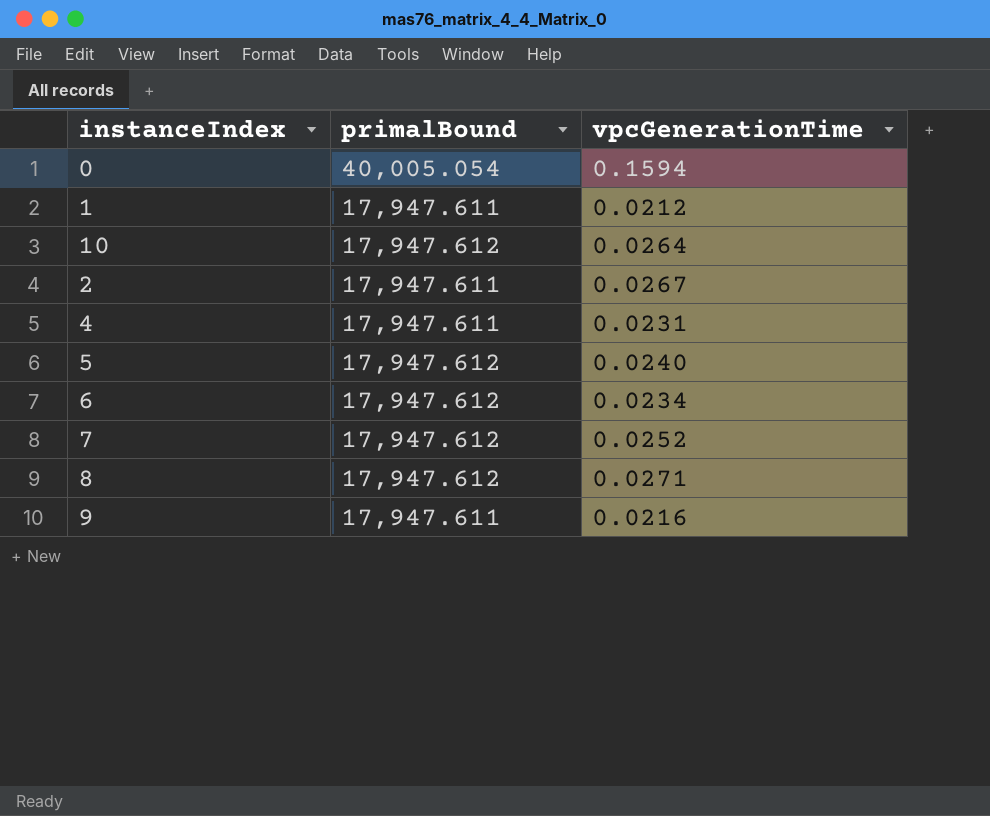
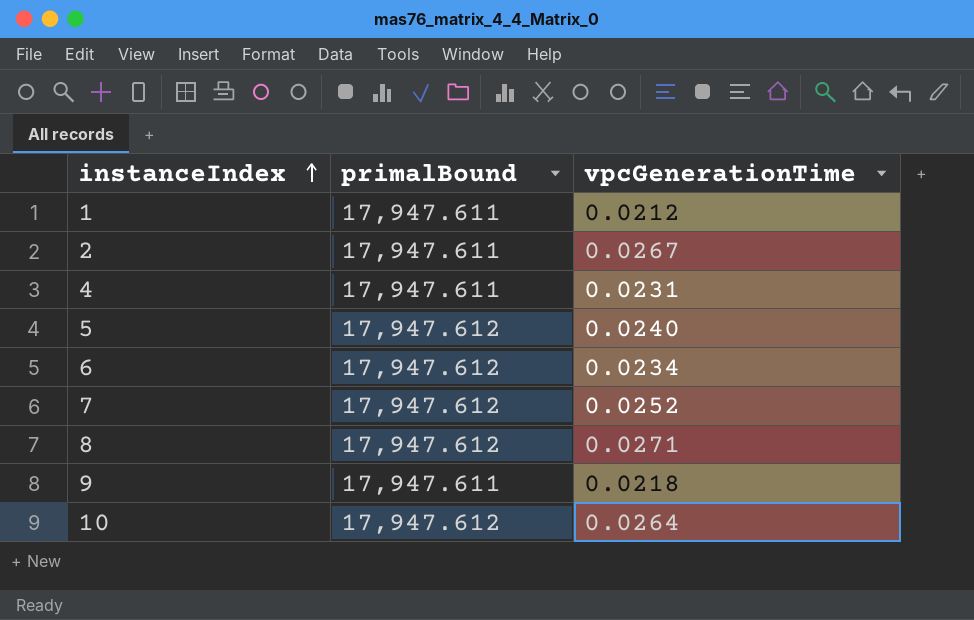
row order: none -> instanceIndex ascending
row 0: 40,005.054 | 0.1594 -> none
9 | vpcGenerationTime: 0.0216 -> 0.0218

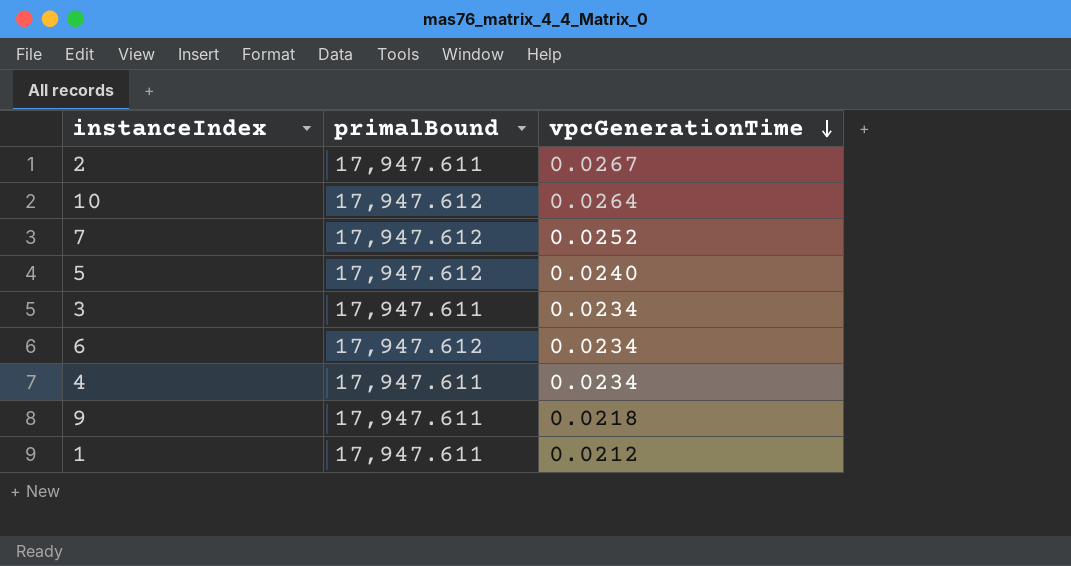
row order: instanceIndex ascending -> vpcGenerationTime descending
row 8: 17,947.612 | 0.0271 -> none
row 3: none -> 17,947.611 | 0.0234
4 | vpcGenerationTime: 0.0231 -> 0.0234

